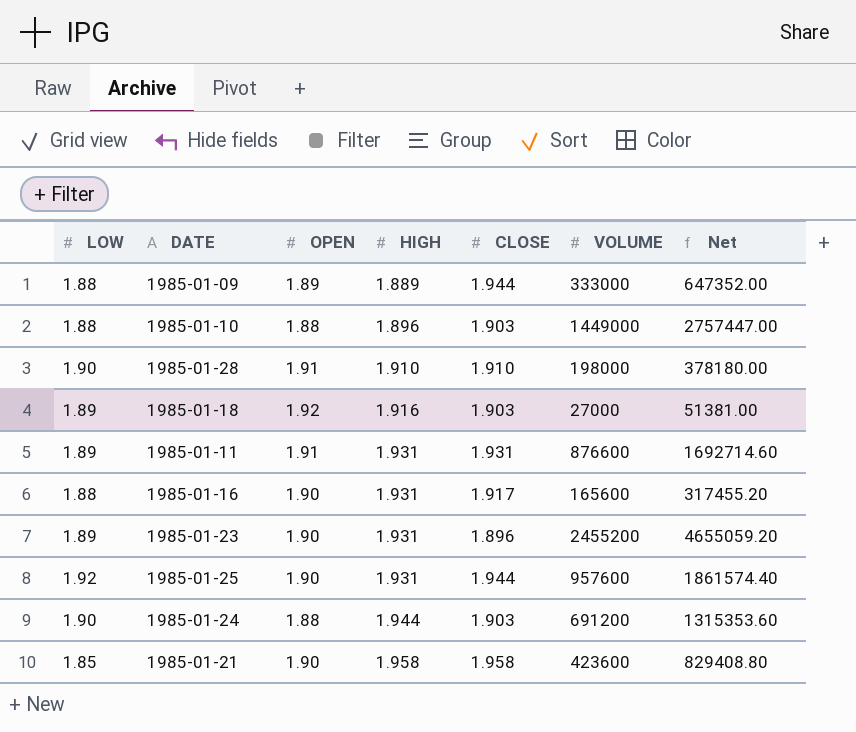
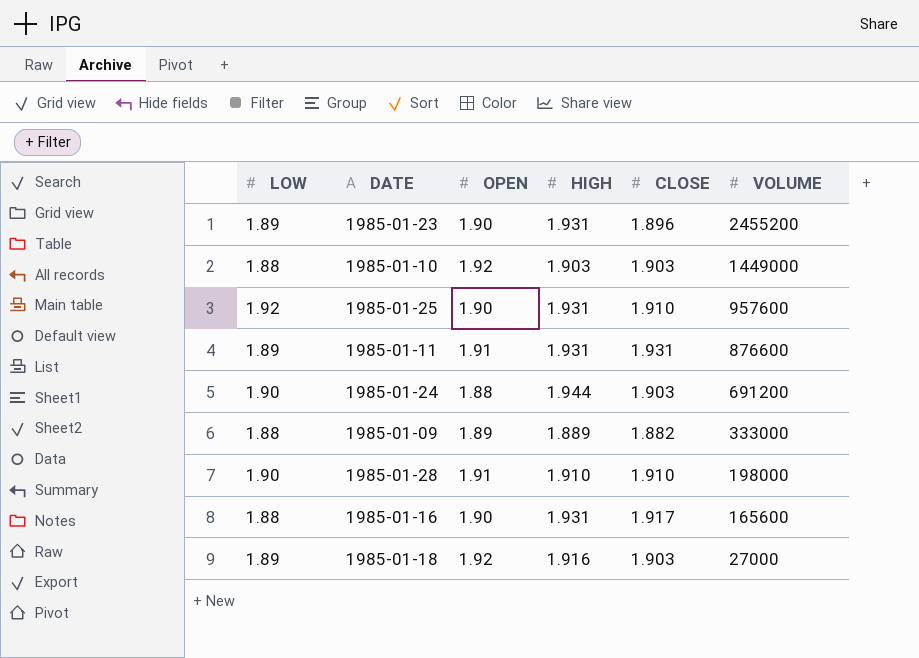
row order: HIGH ascending -> VOLUME descending
column Net | formula: [CLOSE] * [VOLUME] -> none
row 1985-01-21: 1.85 | 1.90 | 1.958 | 1.958 | 423600 | 829408.80 -> none
1985-01-10 | OPEN: 1.88 -> 1.92
1985-01-10 | HIGH: 1.896 -> 1.903
1985-01-25 | CLOSE: 1.944 -> 1.910
1985-01-09 | CLOSE: 1.944 -> 1.882

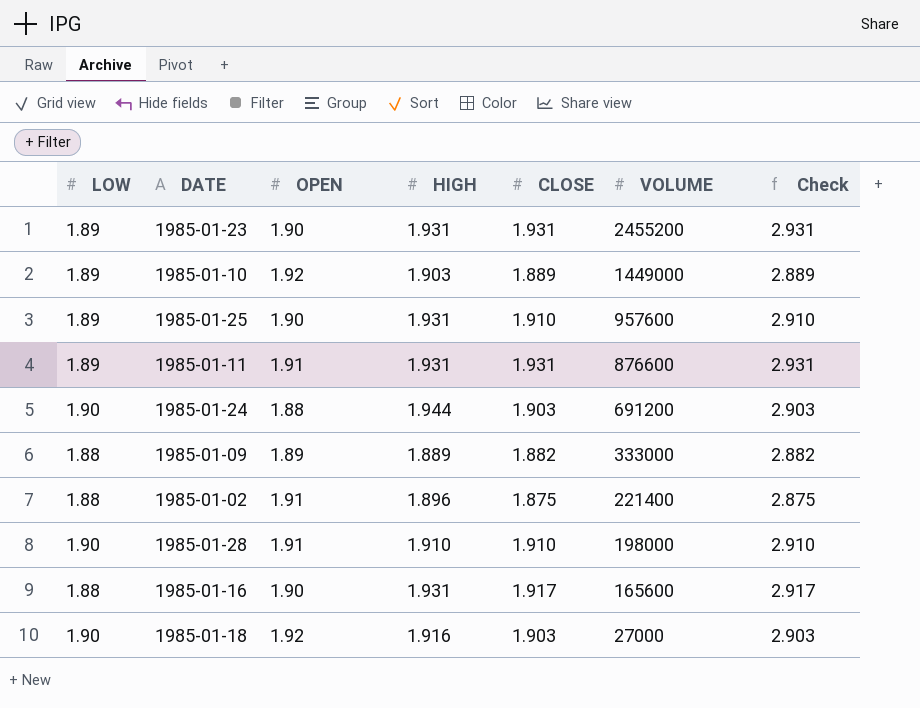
column Check | formula: none -> [CLOSE] + 1
1985-01-23 | CLOSE: 1.896 -> 1.931
1985-01-10 | LOW: 1.88 -> 1.89
1985-01-10 | CLOSE: 1.903 -> 1.889
1985-01-25 | LOW: 1.92 -> 1.89
row 1985-01-02: none -> 1.88 | 1.91 | 1.896 | 1.875 | 221400 | 2.875
1985-01-18 | LOW: 1.89 -> 1.90

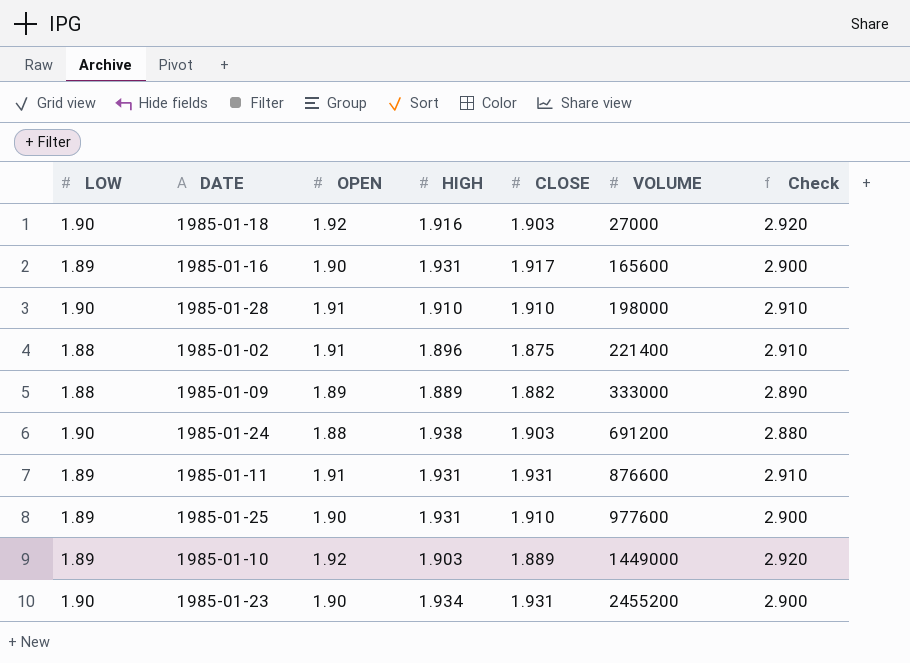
row order: VOLUME descending -> VOLUME ascending
column Check | formula: [CLOSE] + 1 -> [OPEN] + 1
1985-01-16 | LOW: 1.88 -> 1.89
1985-01-24 | HIGH: 1.944 -> 1.938
1985-01-25 | VOLUME: 957600 -> 977600
1985-01-23 | LOW: 1.89 -> 1.90
1985-01-23 | HIGH: 1.931 -> 1.934

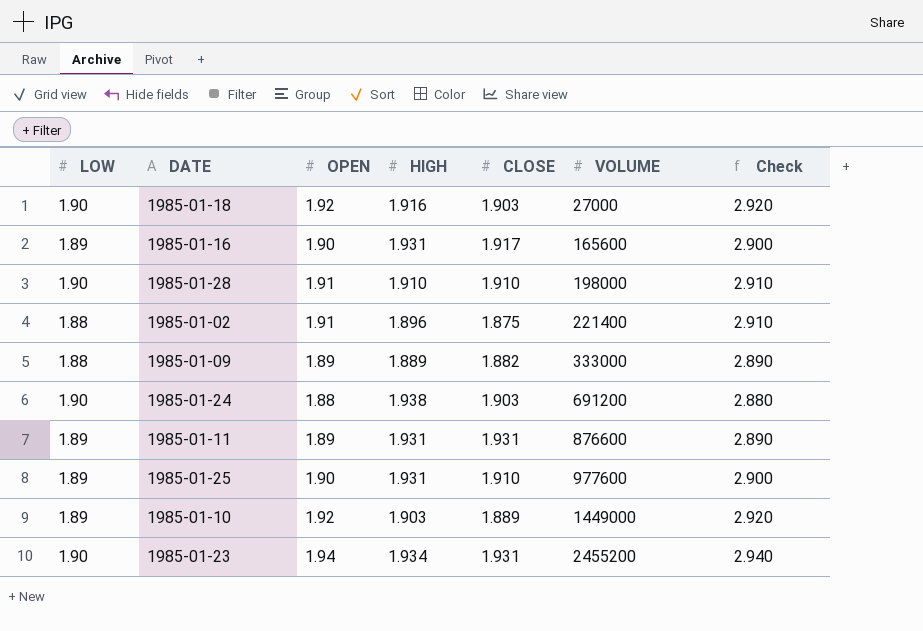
1985-01-11 | OPEN: 1.91 -> 1.89
1985-01-11 | Check: 2.910 -> 2.890
1985-01-23 | OPEN: 1.90 -> 1.94
1985-01-23 | Check: 2.900 -> 2.940

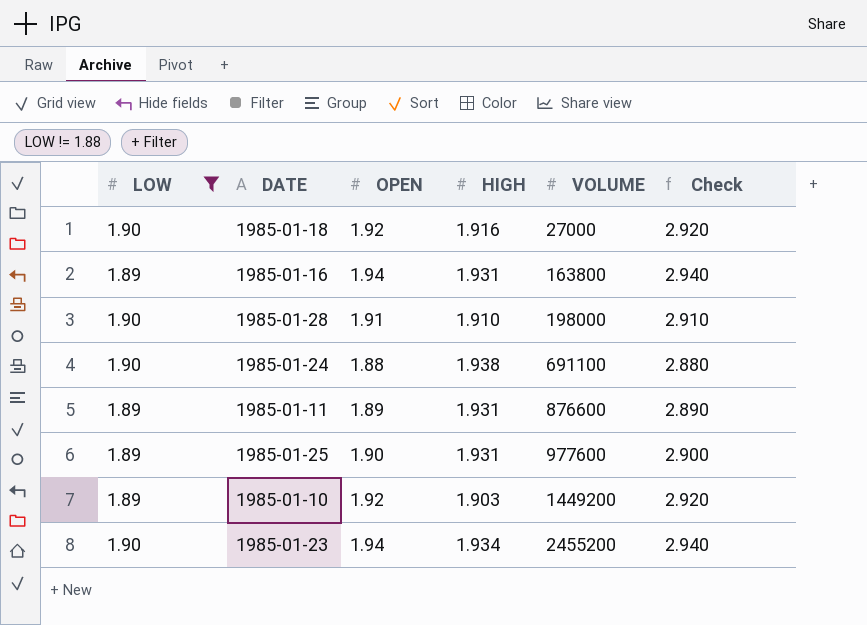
filter: none -> LOW != 1.88
column CLOSE | position: 5 -> none
1985-01-16 | OPEN: 1.90 -> 1.94
1985-01-16 | VOLUME: 165600 -> 163800
1985-01-16 | Check: 2.900 -> 2.940
1985-01-24 | VOLUME: 691200 -> 691100
1985-01-10 | VOLUME: 1449000 -> 1449200

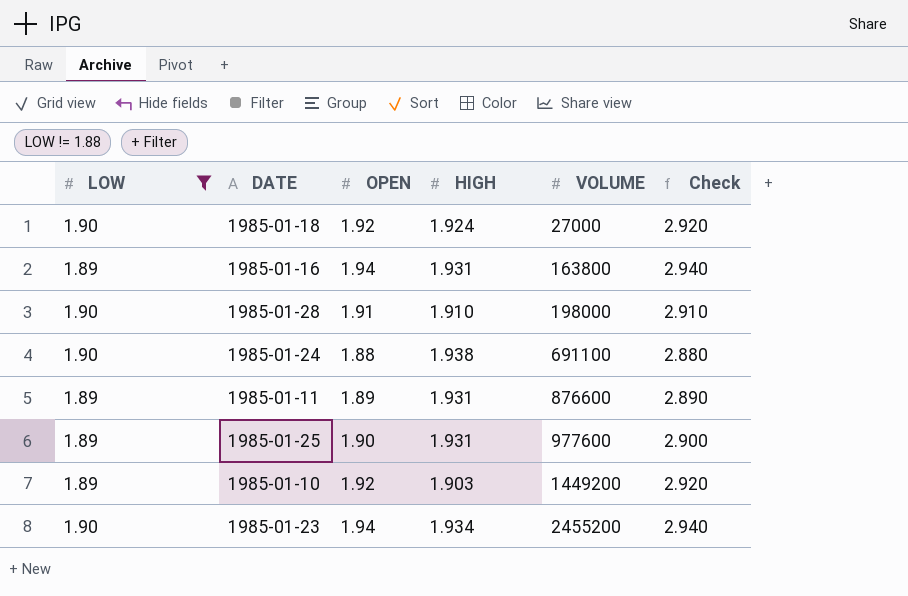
1985-01-18 | HIGH: 1.916 -> 1.924

